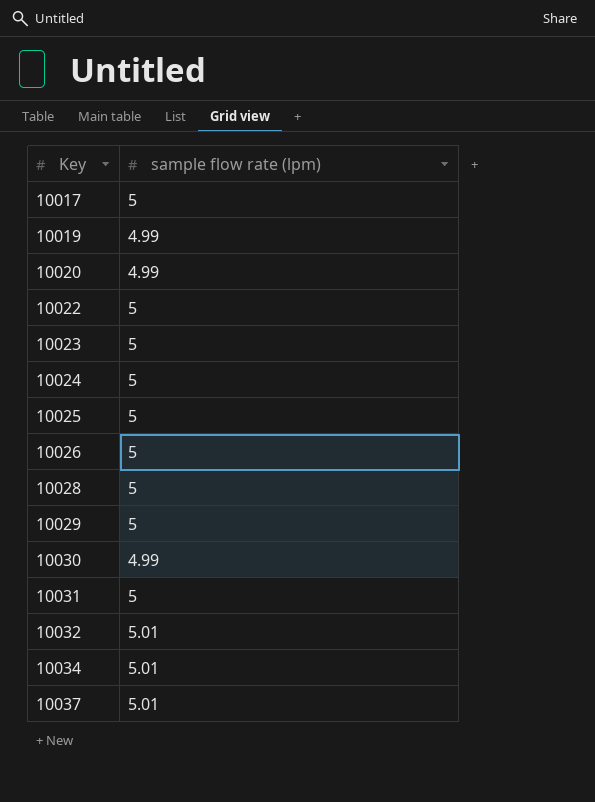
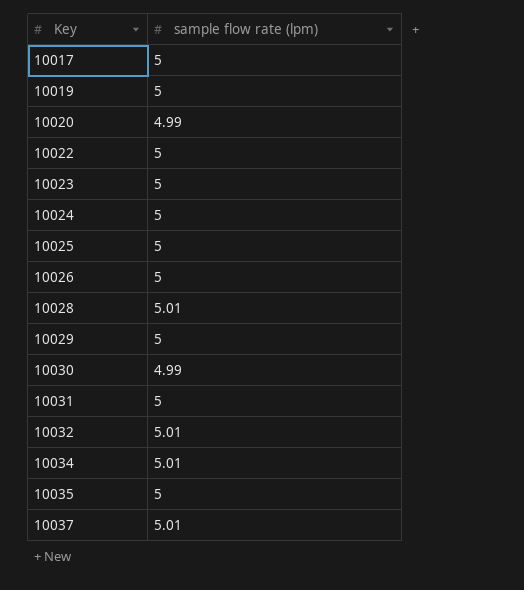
10019 | sample flow rate (lpm): 4.99 -> 5
10028 | sample flow rate (lpm): 5 -> 5.01
row 10035: none -> 5

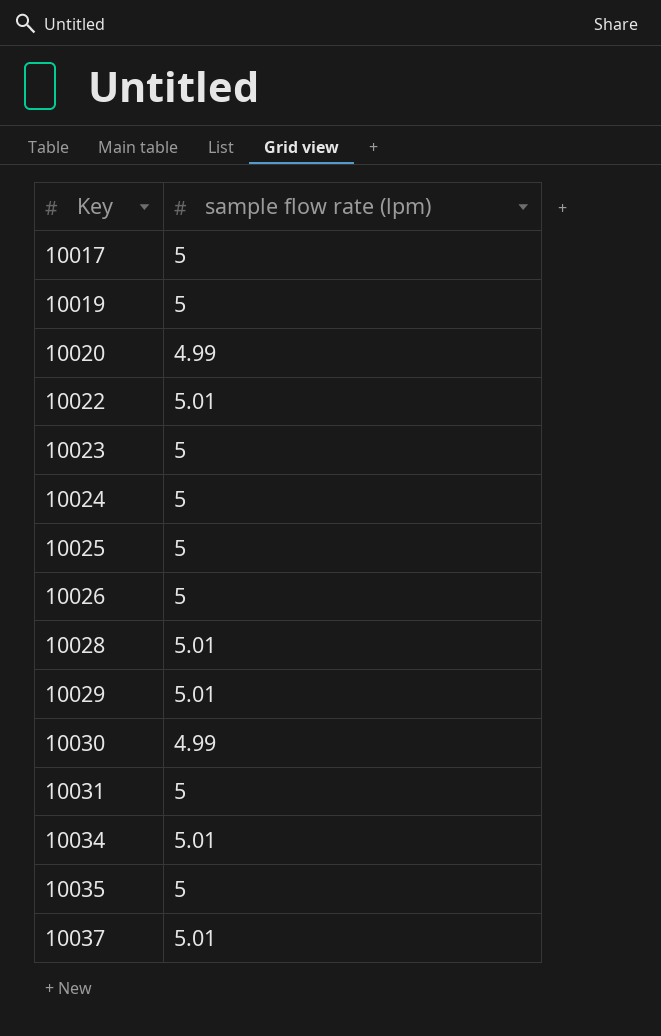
row 10032: 5.01 -> none
10022 | sample flow rate (lpm): 5 -> 5.01
10029 | sample flow rate (lpm): 5 -> 5.01

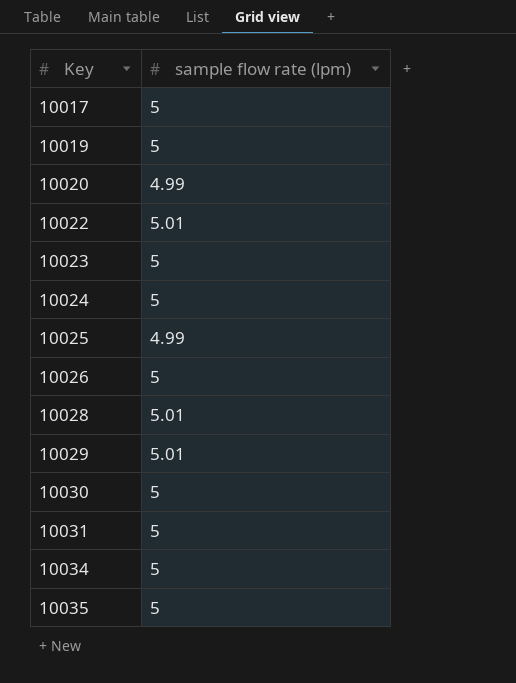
row 10037: 5.01 -> none
10025 | sample flow rate (lpm): 5 -> 4.99
10030 | sample flow rate (lpm): 4.99 -> 5
10034 | sample flow rate (lpm): 5.01 -> 5

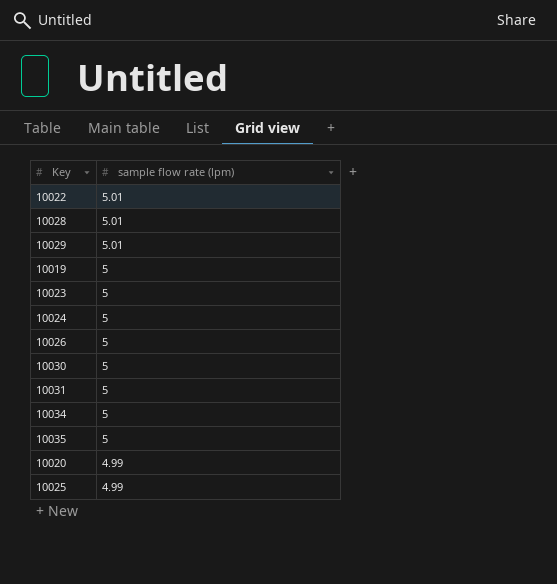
row order: Key ascending -> sample flow rate (lpm) descending
row 10017: 5 -> none

